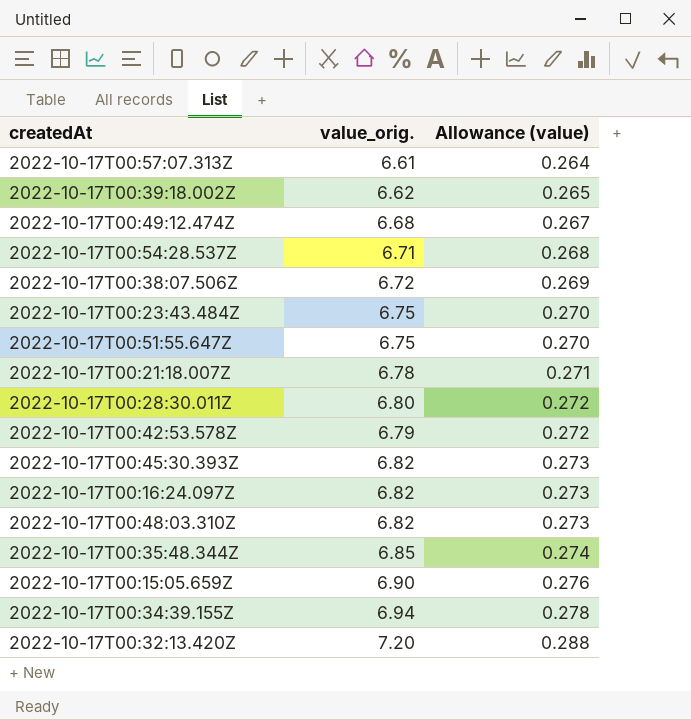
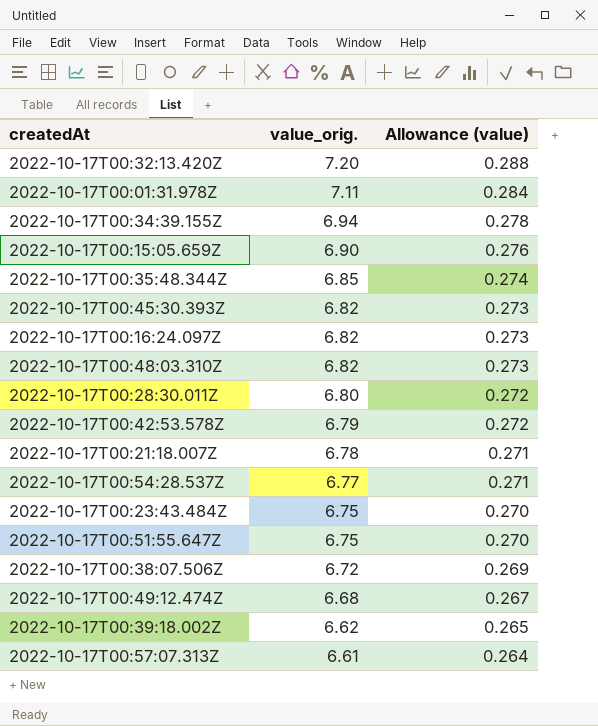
row order: Allowance (value) ascending -> value_orig. descending
row 2022-10-17T00:01:31.978Z: none -> 7.11 | 0.284
2022-10-17T00:54:28.537Z | value_orig.: 6.71 -> 6.77
2022-10-17T00:54:28.537Z | Allowance (value): 0.268 -> 0.271

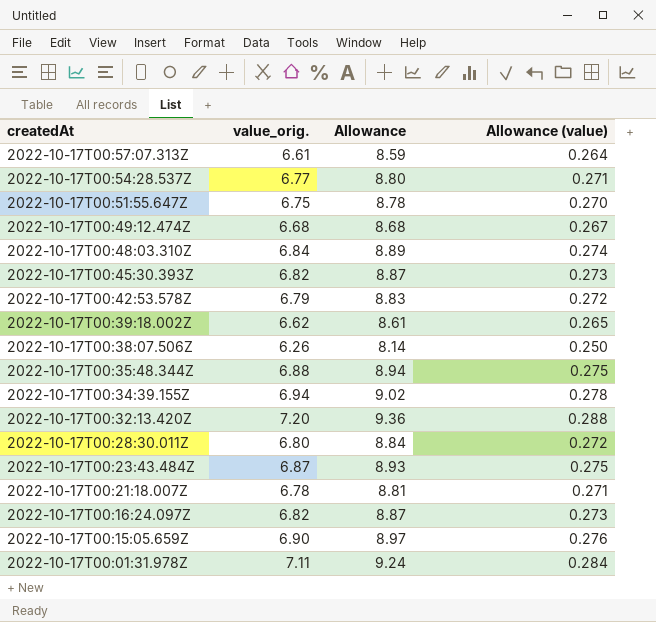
row order: value_orig. descending -> createdAt descending
column Allowance | formula: none -> [value_orig.] * 1.3
2022-10-17T00:48:03.310Z | value_orig.: 6.82 -> 6.84
2022-10-17T00:48:03.310Z | Allowance (value): 0.273 -> 0.274
2022-10-17T00:38:07.506Z | value_orig.: 6.72 -> 6.26
2022-10-17T00:38:07.506Z | Allowance (value): 0.269 -> 0.250
2022-10-17T00:35:48.344Z | value_orig.: 6.85 -> 6.88
2022-10-17T00:35:48.344Z | Allowance (value): 0.274 -> 0.275
2022-10-17T00:23:43.484Z | value_orig.: 6.75 -> 6.87
2022-10-17T00:23:43.484Z | Allowance (value): 0.270 -> 0.275

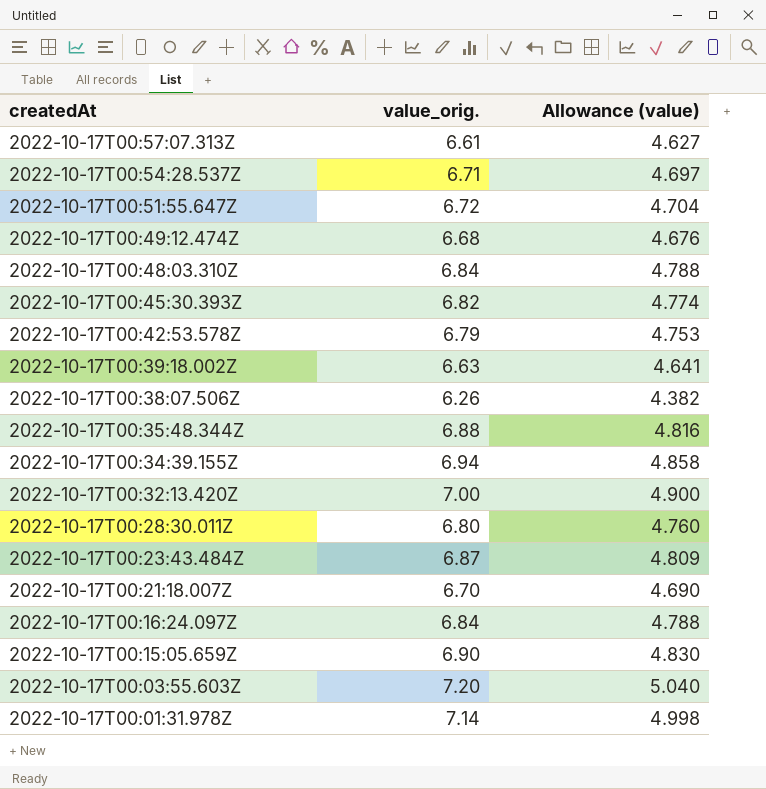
column Allowance | formula: [value_orig.] * 1.3 -> none
column Allowance (value) | formula: [value_orig.] * 0.04 -> [value_orig.] * 0.7
2022-10-17T00:54:28.537Z | value_orig.: 6.77 -> 6.71
2022-10-17T00:51:55.647Z | value_orig.: 6.75 -> 6.72
2022-10-17T00:39:18.002Z | value_orig.: 6.62 -> 6.63
2022-10-17T00:32:13.420Z | value_orig.: 7.20 -> 7.00
2022-10-17T00:21:18.007Z | value_orig.: 6.78 -> 6.70
2022-10-17T00:16:24.097Z | value_orig.: 6.82 -> 6.84
row 2022-10-17T00:03:55.603Z: none -> 7.20 | 5.040
2022-10-17T00:01:31.978Z | value_orig.: 7.11 -> 7.14

